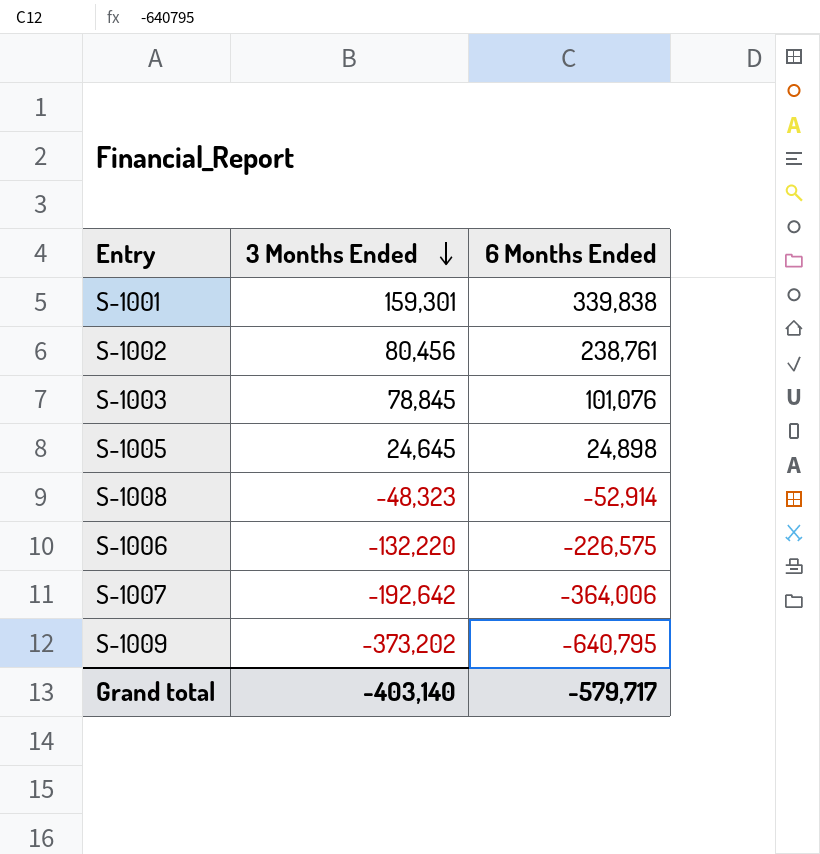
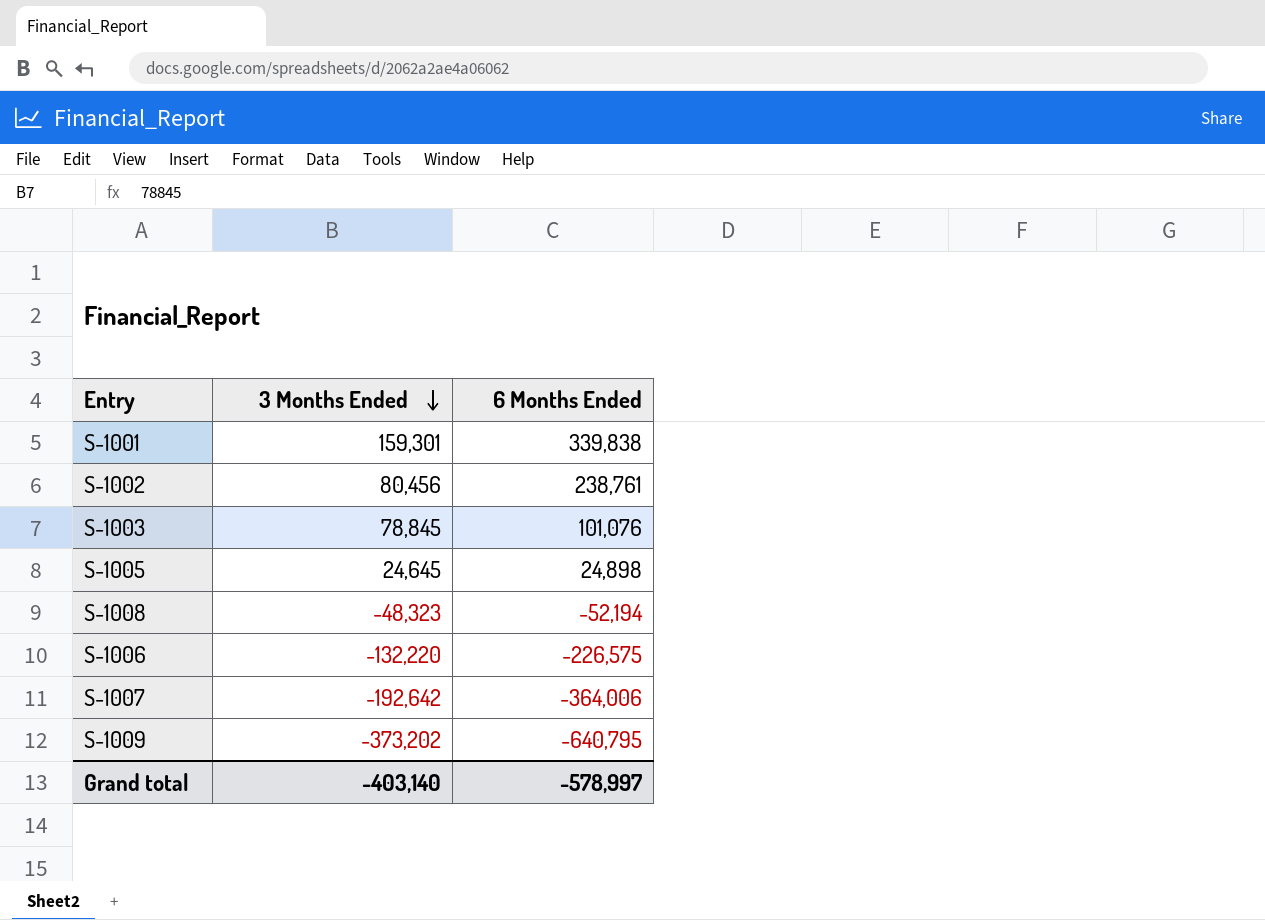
S-1008 | 6 Months Ended: -52,914 -> -52,194
Grand total | 6 Months Ended: -579,717 -> -578,997

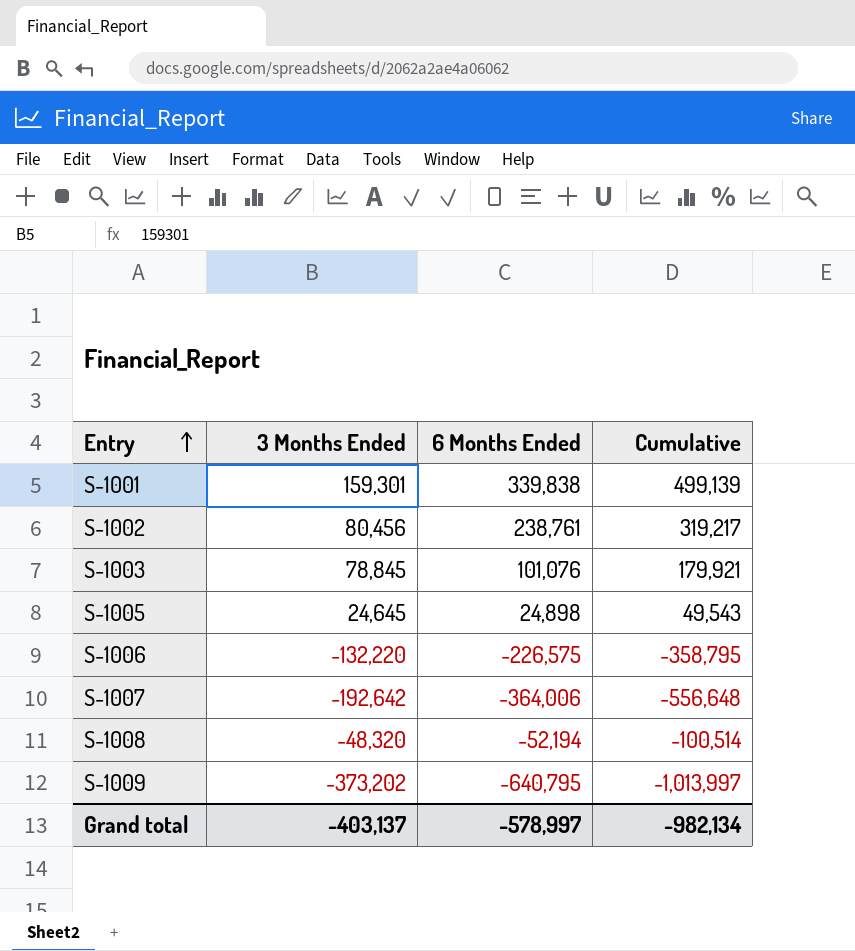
row order: 3 Months Ended descending -> Entry ascending
column Cumulative | formula: none -> [3 Months Ended] + [6 Months Ended]
S-1008 | 3 Months Ended: -48,323 -> -48,320
Grand total | 3 Months Ended: -403,140 -> -403,137

